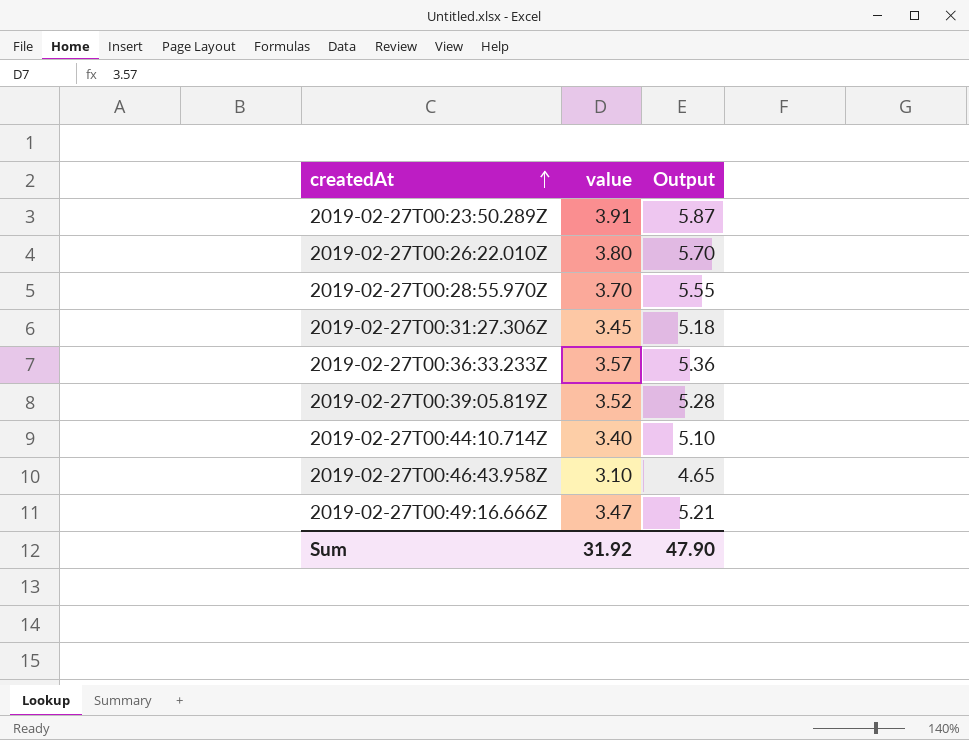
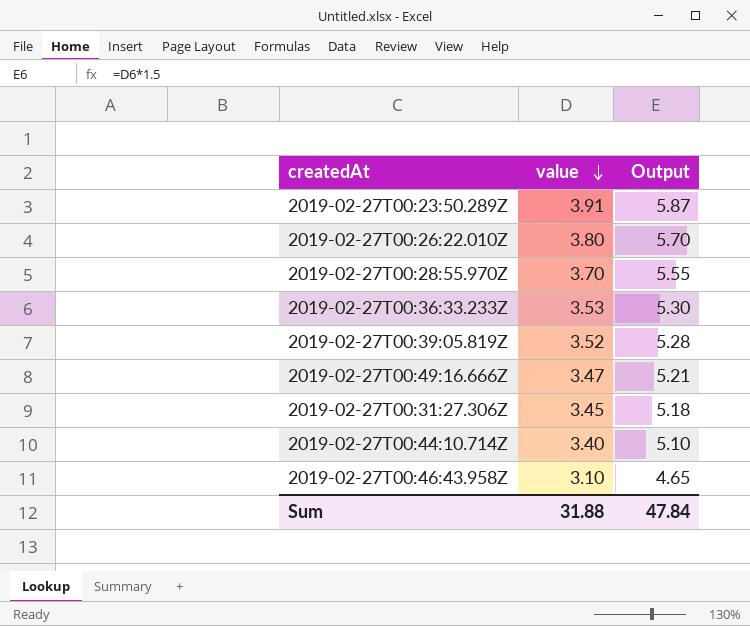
row order: createdAt ascending -> value descending
2019-02-27T00:36:33.233Z | value: 3.57 -> 3.53
2019-02-27T00:36:33.233Z | Output: 5.36 -> 5.30
Sum | value: 31.92 -> 31.88
Sum | Output: 47.90 -> 47.84

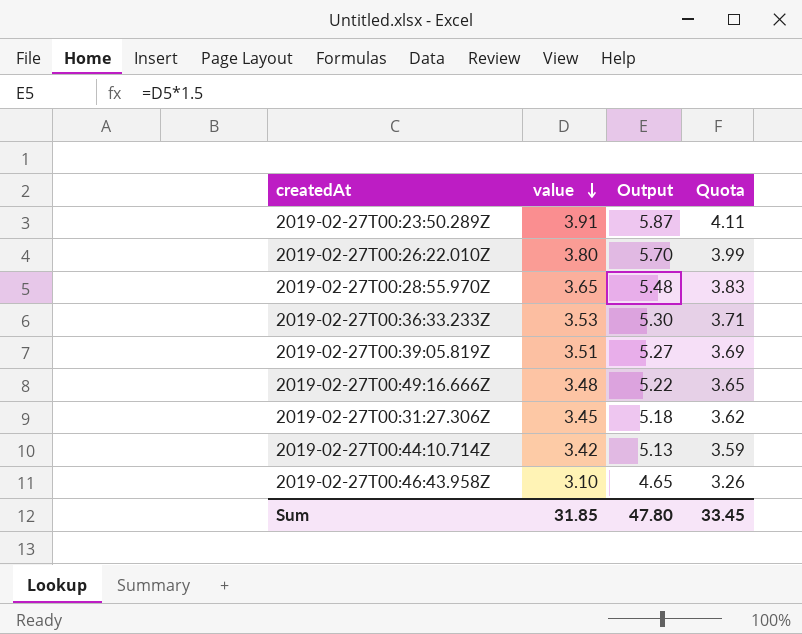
column Quota | formula: none -> [value] * 1.05
2019-02-27T00:28:55.970Z | value: 3.70 -> 3.65
2019-02-27T00:28:55.970Z | Output: 5.55 -> 5.48
2019-02-27T00:39:05.819Z | value: 3.52 -> 3.51
2019-02-27T00:39:05.819Z | Output: 5.28 -> 5.27
2019-02-27T00:49:16.666Z | value: 3.47 -> 3.48
2019-02-27T00:49:16.666Z | Output: 5.21 -> 5.22
2019-02-27T00:44:10.714Z | value: 3.40 -> 3.42
2019-02-27T00:44:10.714Z | Output: 5.10 -> 5.13
Sum | value: 31.88 -> 31.85
Sum | Output: 47.84 -> 47.80

